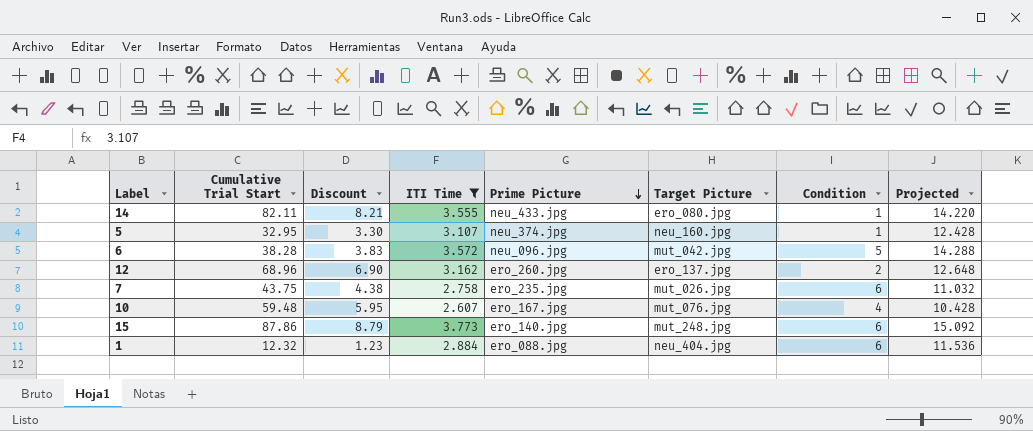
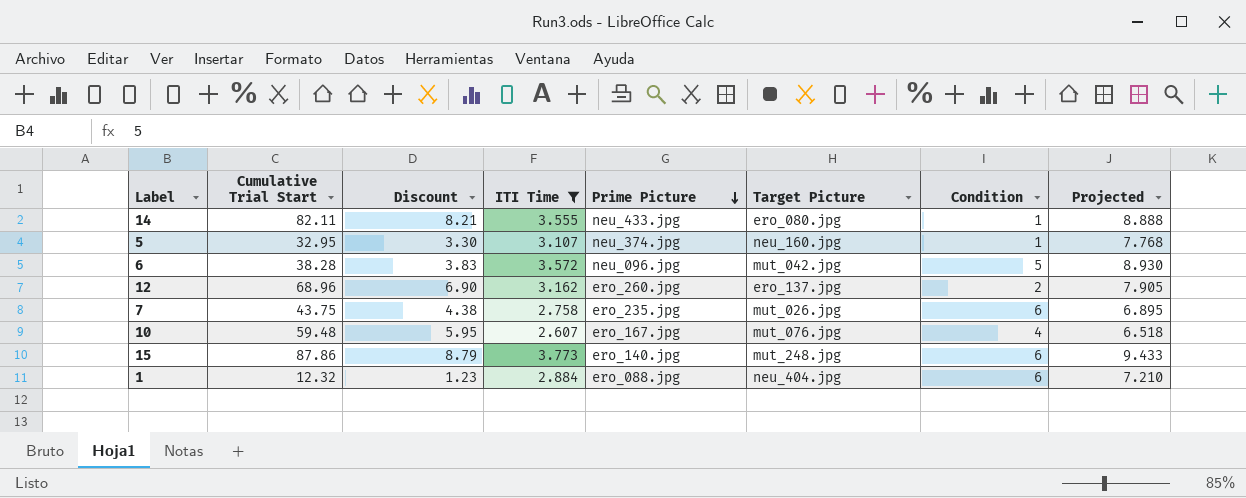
column Projected | formula: [ITI Time] * 4 -> [ITI Time] * 2.5

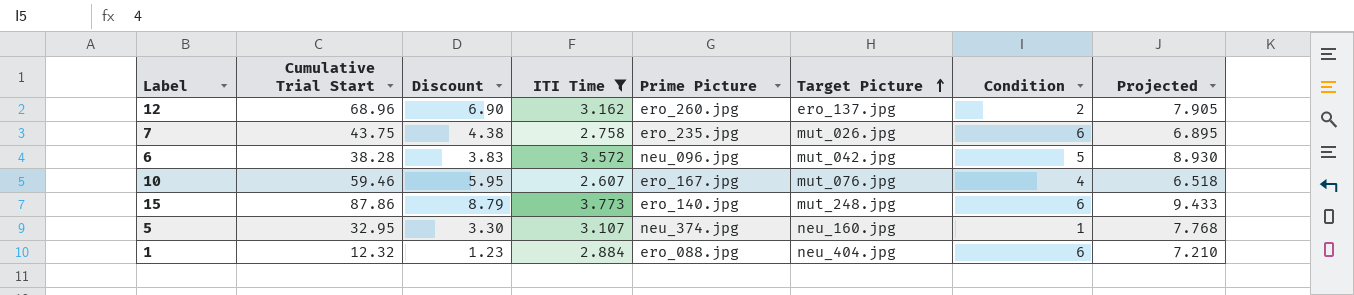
row order: Prime Picture descending -> Target Picture ascending
row 14: 82.11 | 8.21 | 3.555 | neu_433.jpg | ero_080.jpg | 1 | 8.888 -> none
10 | Cumulative Trial Start: 59.48 -> 59.46

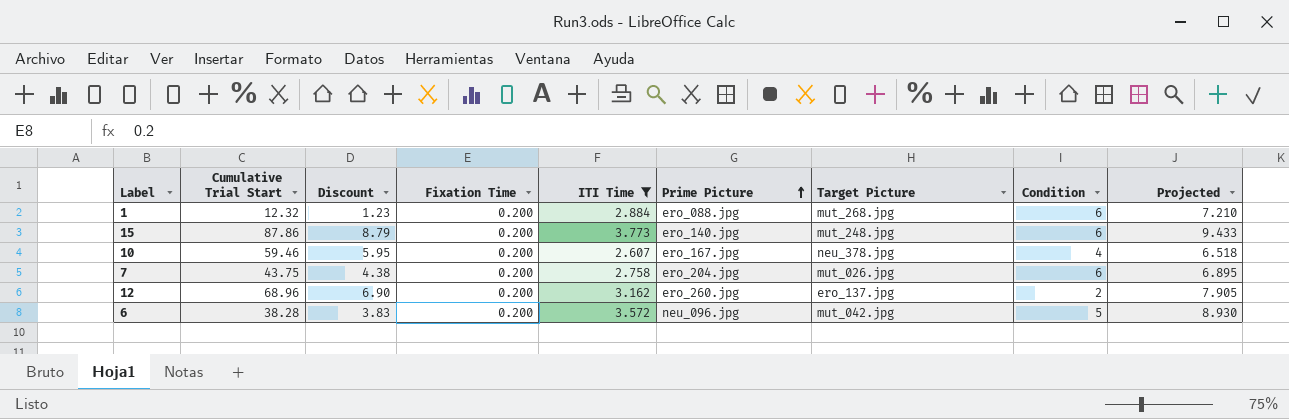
row order: Target Picture ascending -> Prime Picture ascending
column Fixation Time | position: none -> 4
row 5: 32.95 | 3.30 | 3.107 | neu_374.jpg | neu_160.jpg | 1 | 7.768 -> none
1 | Target Picture: neu_404.jpg -> mut_268.jpg
10 | Target Picture: mut_076.jpg -> neu_378.jpg
7 | Prime Picture: ero_235.jpg -> ero_204.jpg

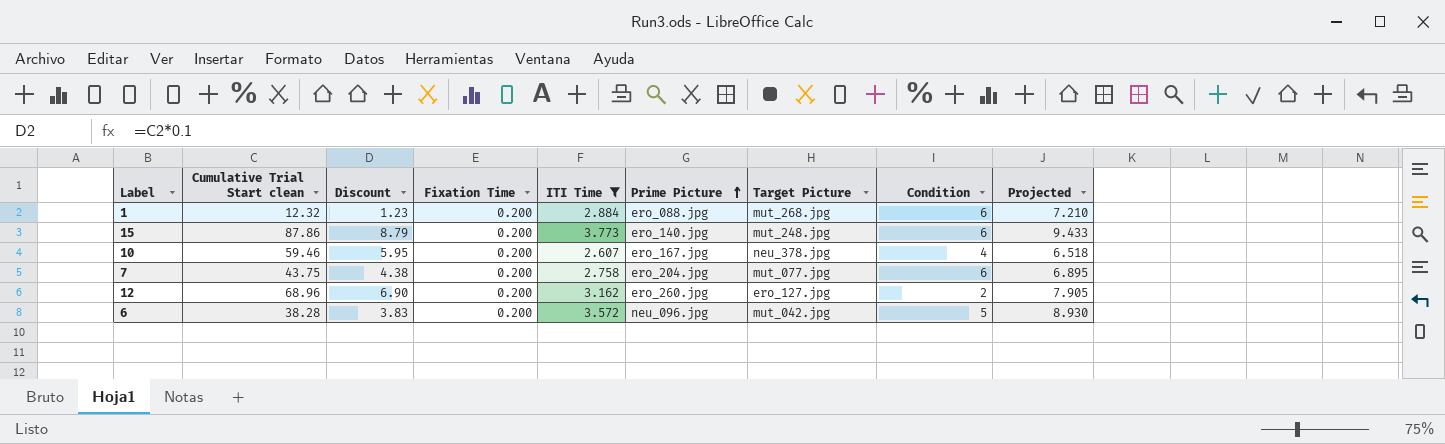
column name: Cumulative Trial Start -> Cumulative Trial Start clean
7 | Target Picture: mut_026.jpg -> mut_077.jpg
12 | Target Picture: ero_137.jpg -> ero_127.jpg

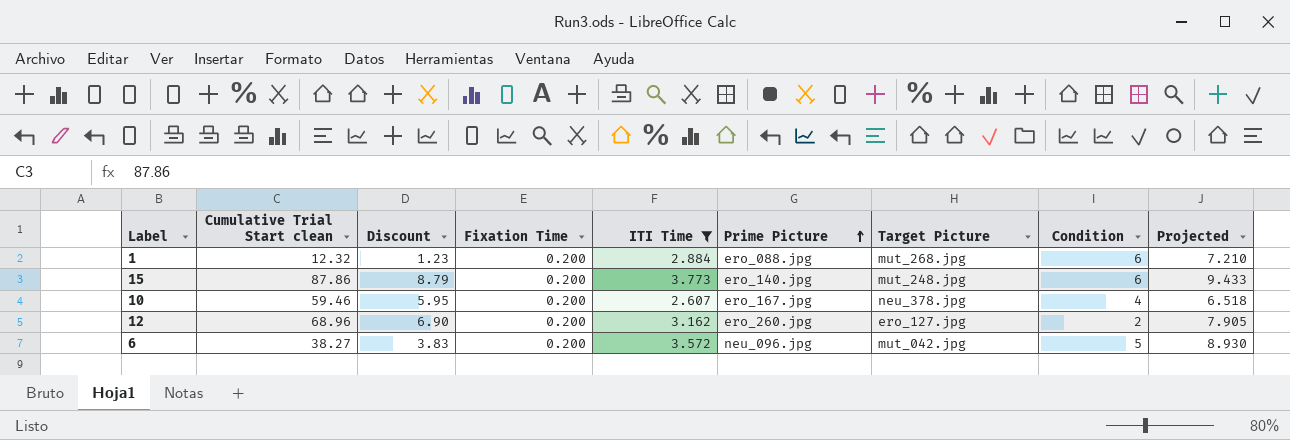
row 7: 43.75 | 4.38 | 0.200 | 2.758 | ero_204.jpg | mut_077.jpg | 6 | 6.895 -> none
6 | Cumulative Trial Start clean: 38.28 -> 38.27

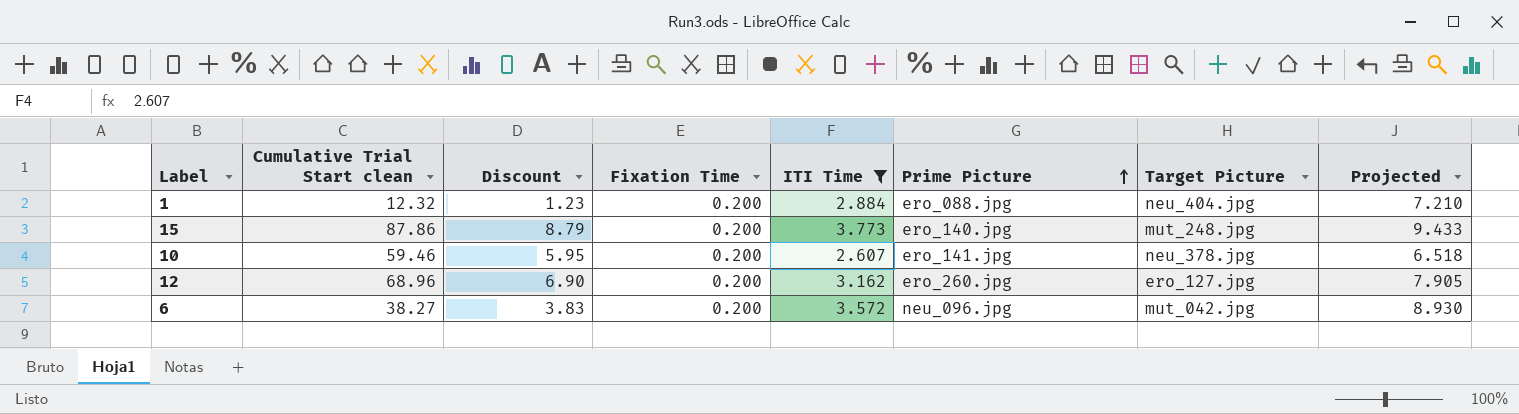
column Condition | position: 8 -> none
1 | Target Picture: mut_268.jpg -> neu_404.jpg
10 | Prime Picture: ero_167.jpg -> ero_141.jpg

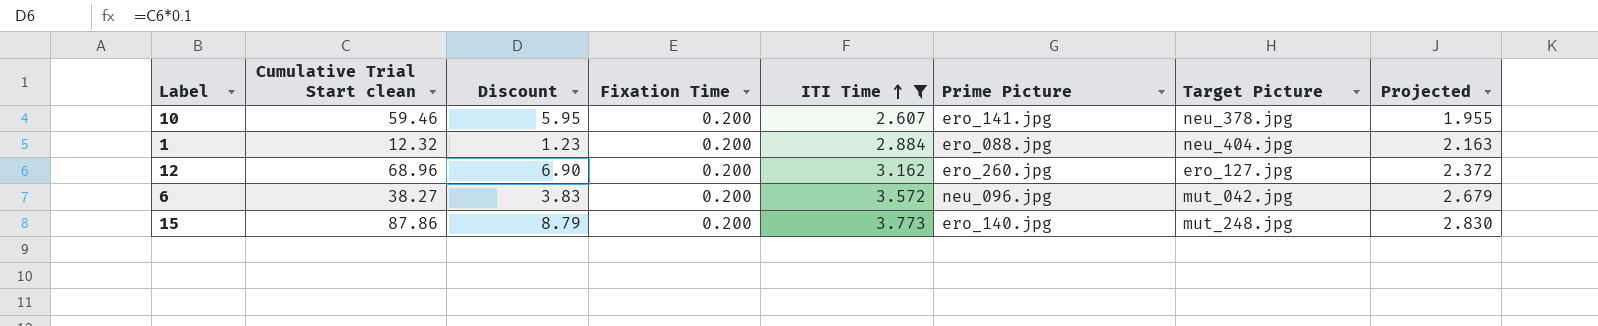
row order: Prime Picture ascending -> ITI Time ascending
column Projected | formula: [ITI Time] * 2.5 -> [ITI Time] * 0.75

